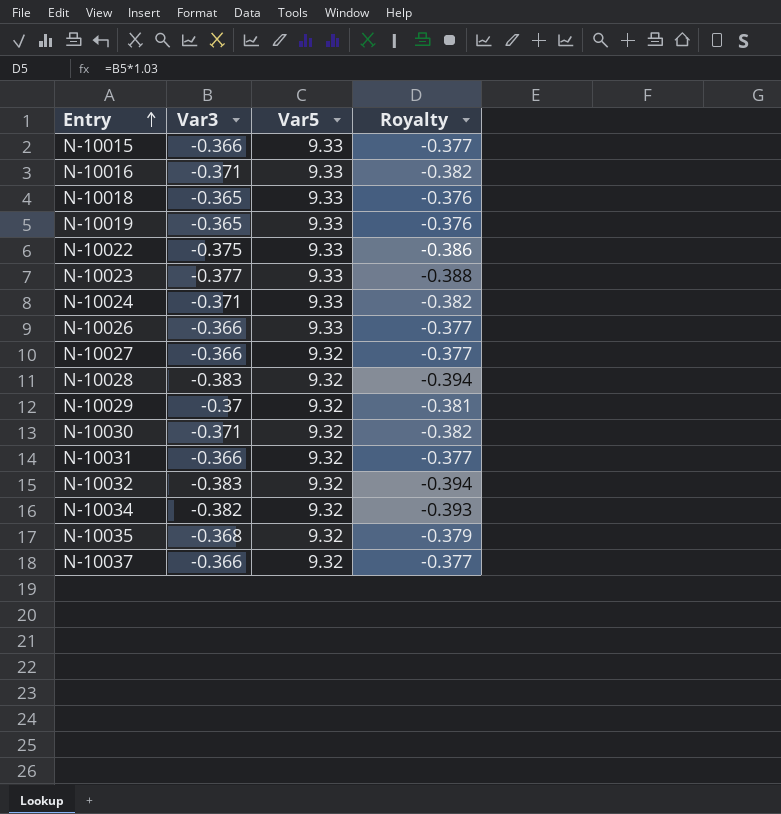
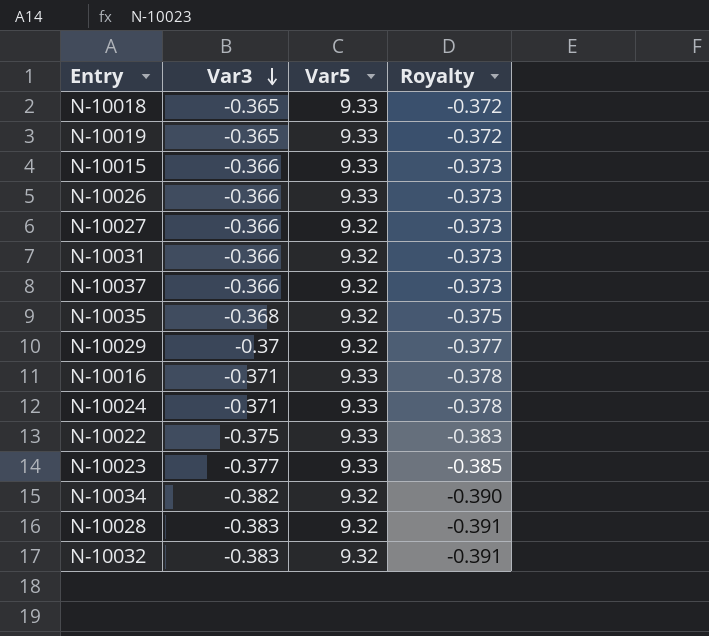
row order: Entry ascending -> Var3 descending
column Royalty | formula: [Var3] * 1.03 -> [Var3] * 1.02
row N-10030: -0.371 | 9.32 | -0.382 -> none

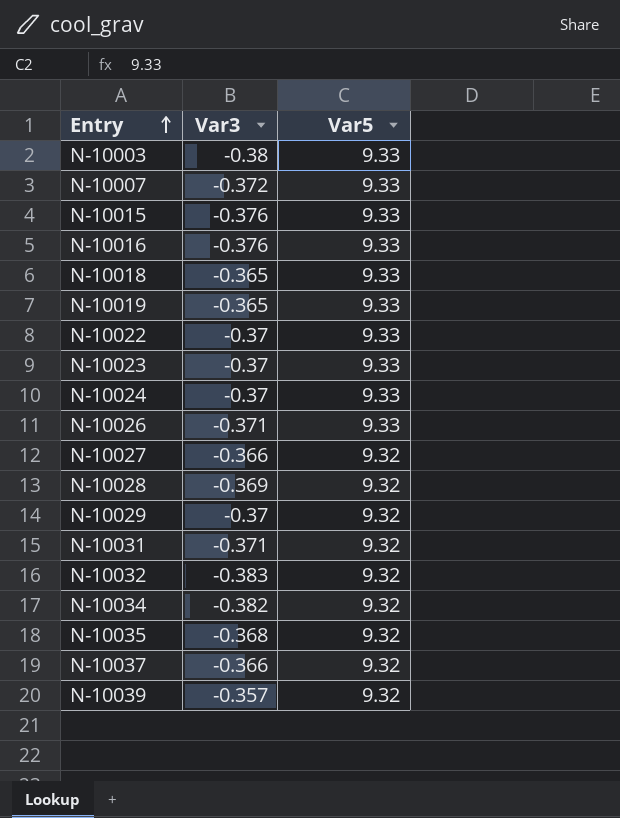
row order: Var3 descending -> Entry ascending
column Royalty | formula: [Var3] * 1.02 -> none
row N-10003: none -> -0.38 | 9.33
row N-10007: none -> -0.372 | 9.33
N-10015 | Var3: -0.366 -> -0.376
N-10016 | Var3: -0.371 -> -0.376
N-10022 | Var3: -0.375 -> -0.37
N-10023 | Var3: -0.377 -> -0.37
N-10024 | Var3: -0.371 -> -0.37
N-10026 | Var3: -0.366 -> -0.371
N-10028 | Var3: -0.383 -> -0.369
N-10031 | Var3: -0.366 -> -0.371
row N-10039: none -> -0.357 | 9.32

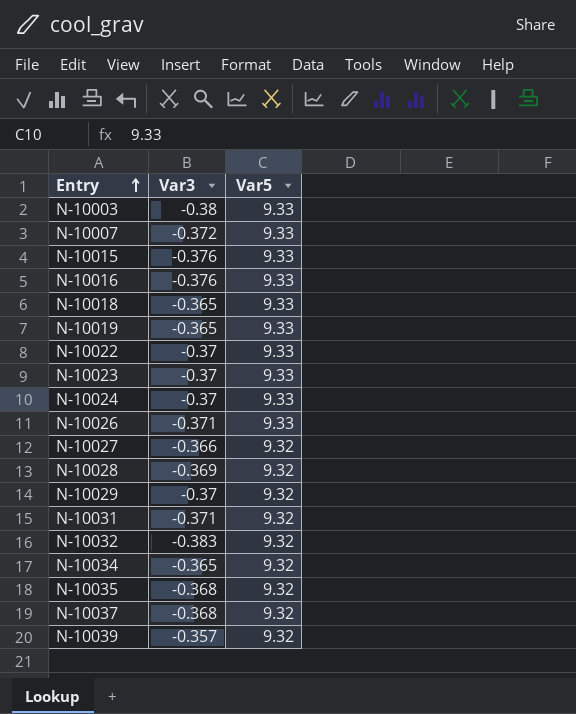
N-10034 | Var3: -0.382 -> -0.365
N-10037 | Var3: -0.366 -> -0.368

